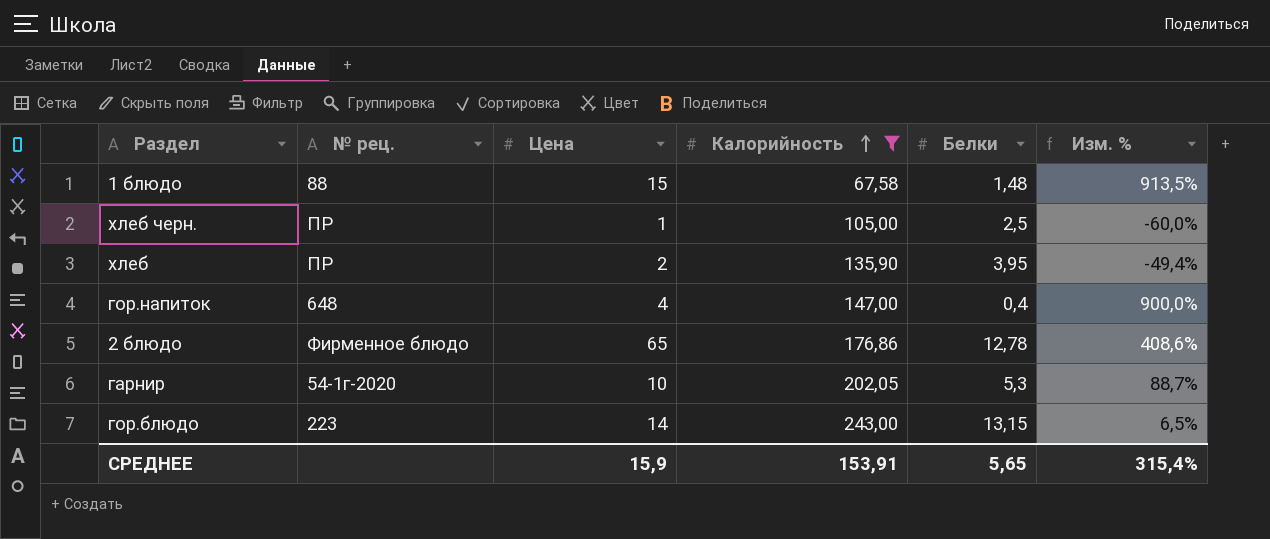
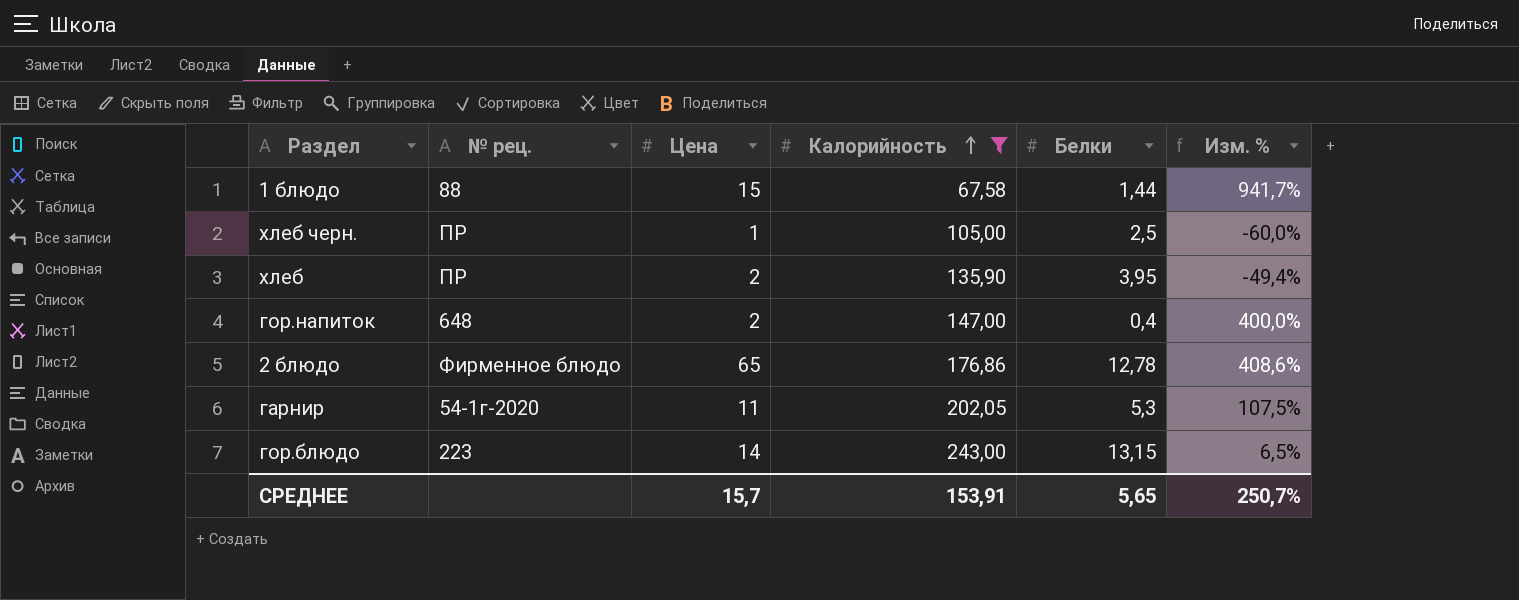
1 блюдо | Белки: 1,48 -> 1,44
1 блюдо | Изм. %: 913,5% -> 941,7%
гор.напиток | Цена: 4 -> 2
гор.напиток | Изм. %: 900,0% -> 400,0%
гарнир | Цена: 10 -> 11
гарнир | Изм. %: 88,7% -> 107,5%
СРЕДНЕЕ | Цена: 15,9 -> 15,7
СРЕДНЕЕ | Изм. %: 315,4% -> 250,7%

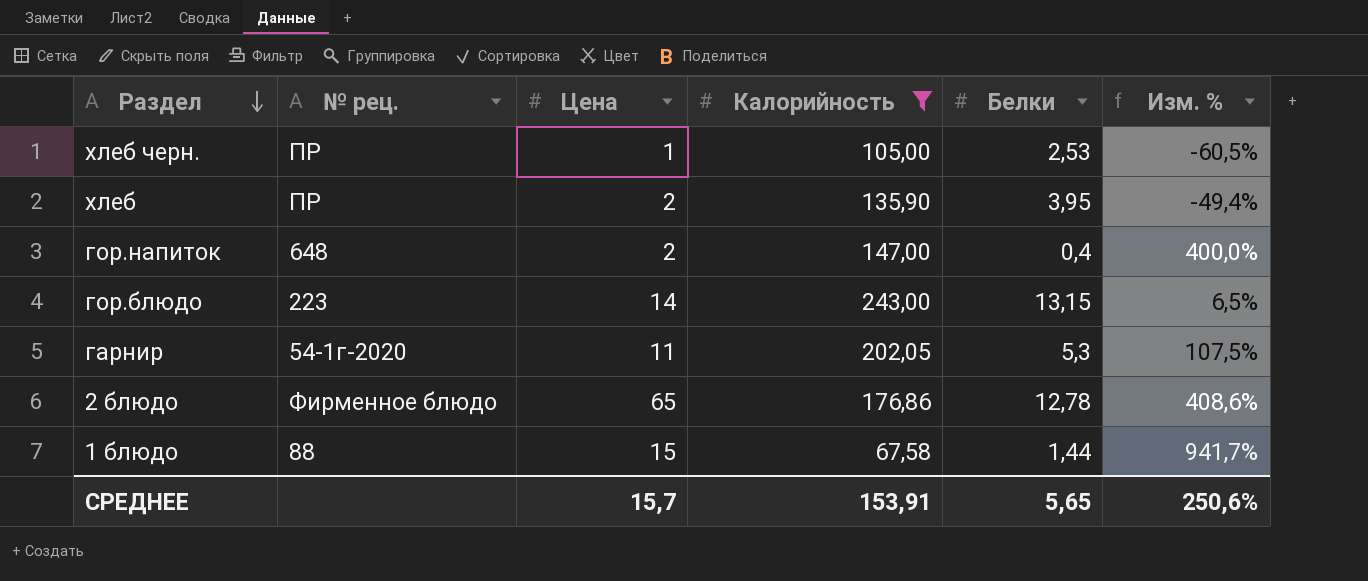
row order: Калорийность ascending -> Раздел descending
хлеб черн. | Белки: 2,5 -> 2,53
хлеб черн. | Изм. %: -60,0% -> -60,5%
СРЕДНЕЕ | Изм. %: 250,7% -> 250,6%

